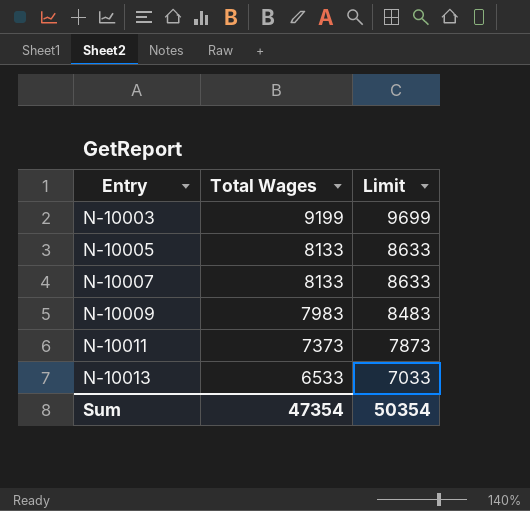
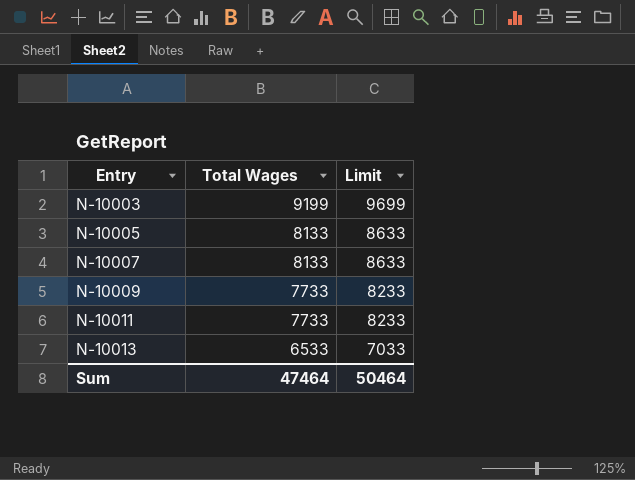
N-10009 | Total Wages: 7983 -> 7733
N-10009 | Limit: 8483 -> 8233
N-10011 | Total Wages: 7373 -> 7733
N-10011 | Limit: 7873 -> 8233
Sum | Total Wages: 47354 -> 47464
Sum | Limit: 50354 -> 50464

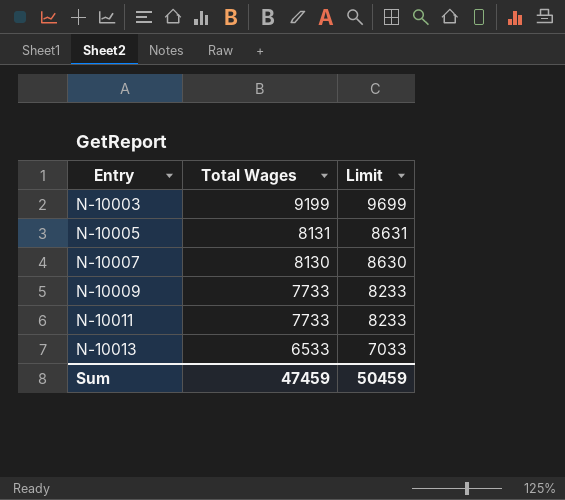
N-10005 | Total Wages: 8133 -> 8131
N-10005 | Limit: 8633 -> 8631
N-10007 | Total Wages: 8133 -> 8130
N-10007 | Limit: 8633 -> 8630
Sum | Total Wages: 47464 -> 47459
Sum | Limit: 50464 -> 50459

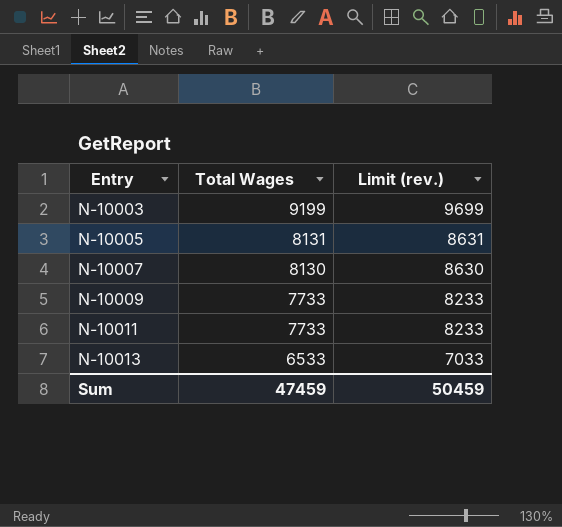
column name: Limit -> Limit (rev.)

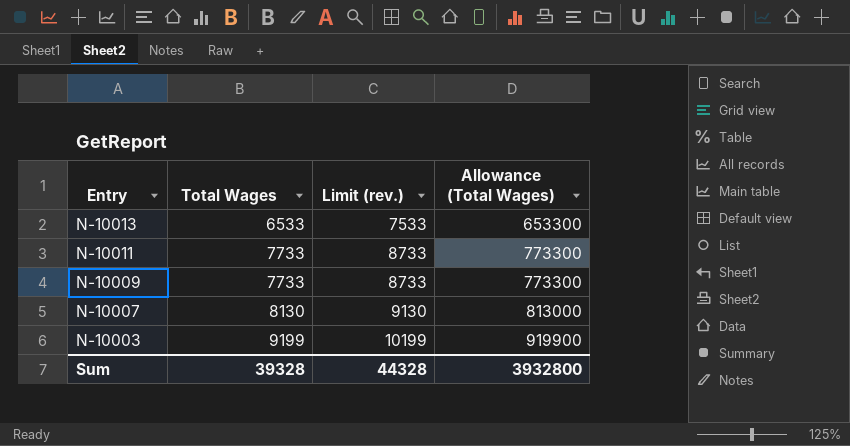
row order: Entry ascending -> Entry descending
column Limit (rev.) | formula: [Total Wages] + 500 -> [Total Wages] + 1000
column Allowance (Total Wages) | formula: none -> [Total Wages] * 100
row N-10005: 8131 | 8631 -> none
Sum | Total Wages: 47459 -> 39328
Sum | Limit (rev.): 50459 -> 44328

